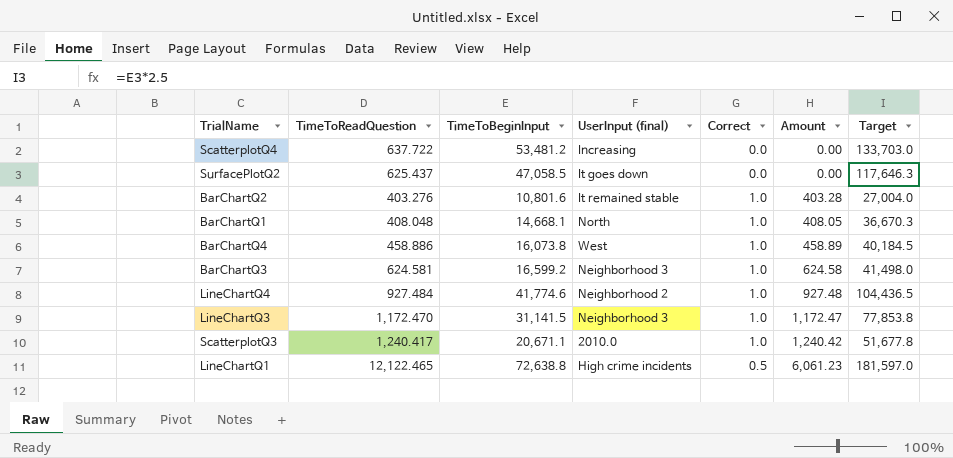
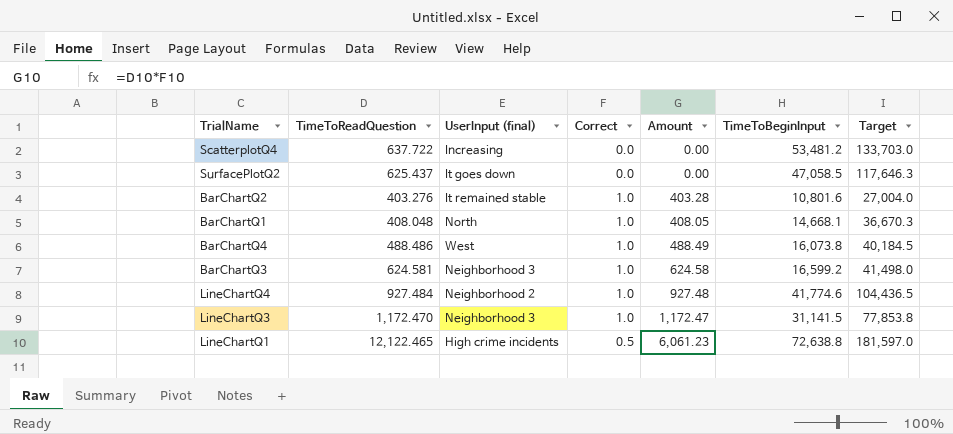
column TimeToBeginInput | position: 3 -> 6
row ScatterplotQ3: 1,240.417 | 20,671.1 | 2010.0 | 1.0 | 1,240.42 | 51,677.8 -> none
BarChartQ4 | TimeToReadQuestion: 458.886 -> 488.486
BarChartQ4 | Amount: 458.89 -> 488.49

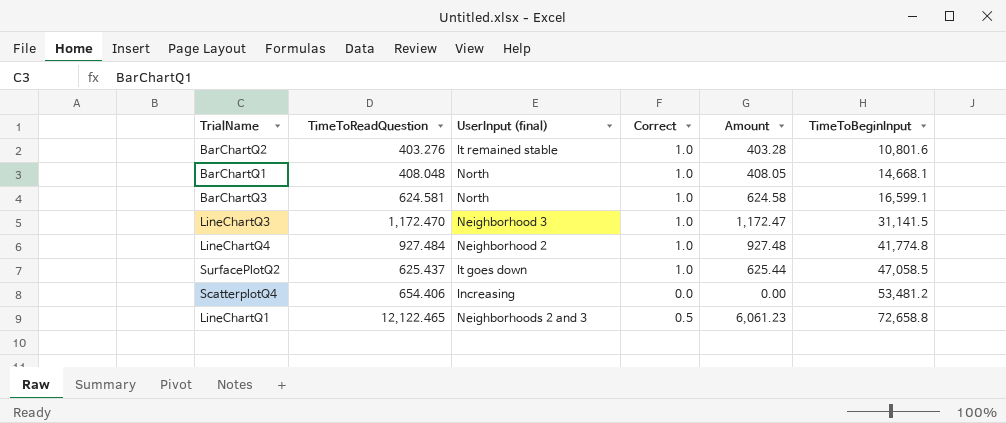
row order: Amount ascending -> TimeToBeginInput ascending
column Target | formula: [TimeToBeginInput] * 2.5 -> none
row BarChartQ4: 488.486 | West | 1.0 | 488.49 | 16,073.8 | 40,184.5 -> none
BarChartQ3 | UserInput (final): Neighborhood 3 -> North
BarChartQ3 | TimeToBeginInput: 16,599.2 -> 16,599.1
LineChartQ4 | TimeToBeginInput: 41,774.6 -> 41,774.8
SurfacePlotQ2 | Correct: 0.0 -> 1.0
SurfacePlotQ2 | Amount: 0.00 -> 625.44
ScatterplotQ4 | TimeToReadQuestion: 637.722 -> 654.406
LineChartQ1 | UserInput (final): High crime incidents -> Neighborhoods 2 and 3
LineChartQ1 | TimeToBeginInput: 72,638.8 -> 72,658.8

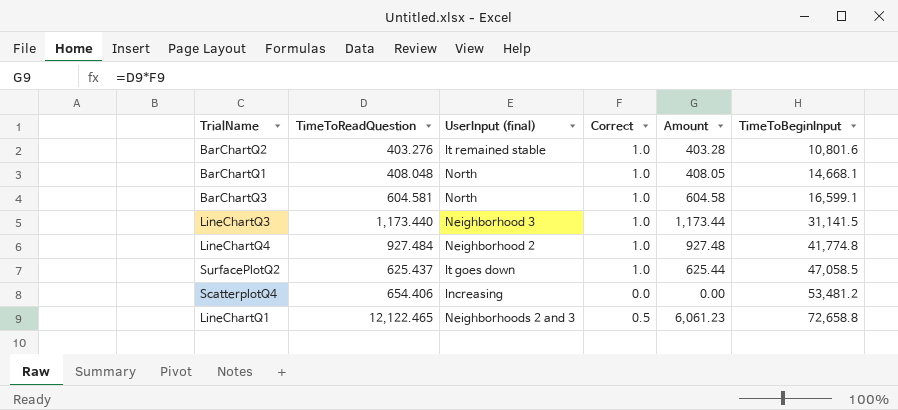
BarChartQ3 | TimeToReadQuestion: 624.581 -> 604.581
BarChartQ3 | Amount: 624.58 -> 604.58
LineChartQ3 | TimeToReadQuestion: 1,172.470 -> 1,173.440
LineChartQ3 | Amount: 1,172.47 -> 1,173.44

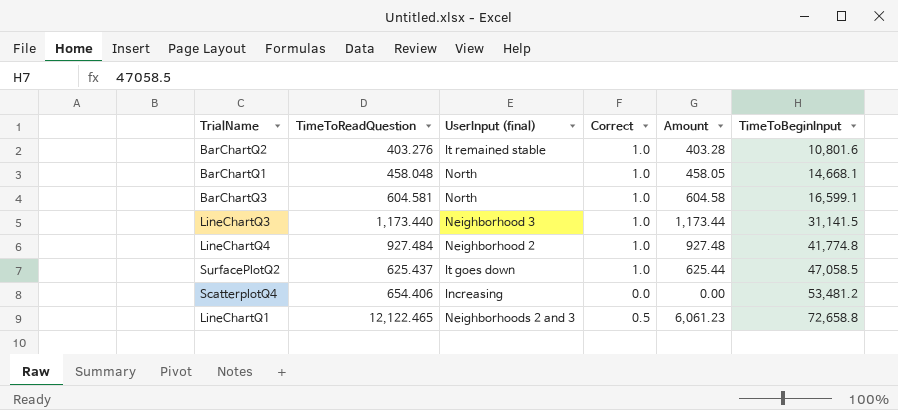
BarChartQ1 | TimeToReadQuestion: 408.048 -> 458.048
BarChartQ1 | Amount: 408.05 -> 458.05

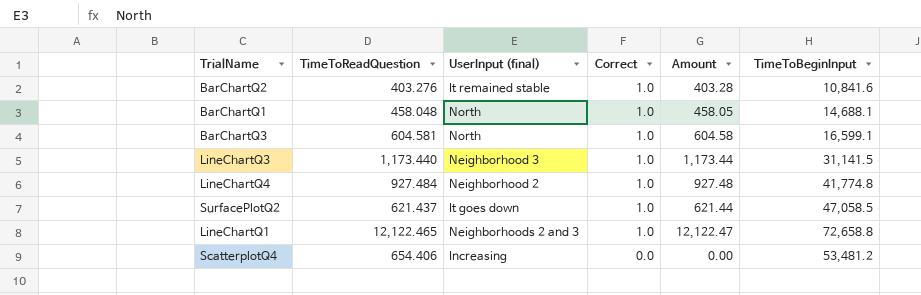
row order: TimeToBeginInput ascending -> Correct descending
BarChartQ2 | TimeToBeginInput: 10,801.6 -> 10,841.6
BarChartQ1 | TimeToBeginInput: 14,668.1 -> 14,688.1
SurfacePlotQ2 | TimeToReadQuestion: 625.437 -> 621.437
SurfacePlotQ2 | Amount: 625.44 -> 621.44
LineChartQ1 | Correct: 0.5 -> 1.0
LineChartQ1 | Amount: 6,061.23 -> 12,122.47

